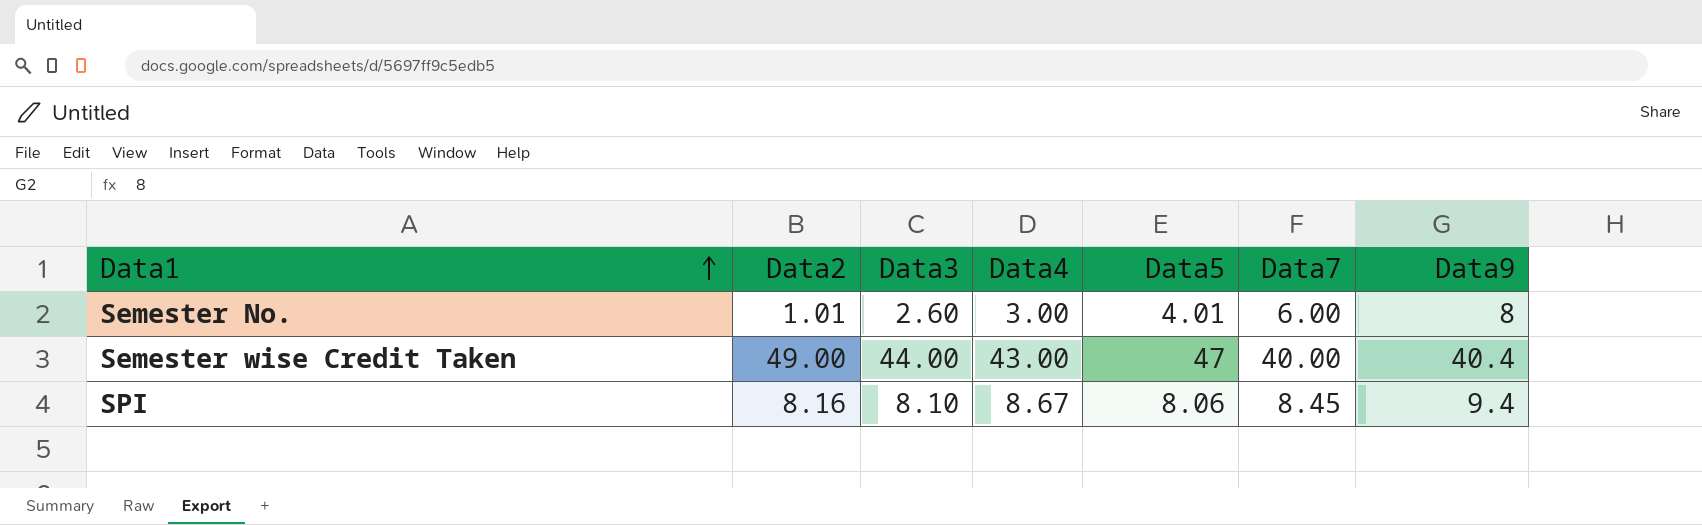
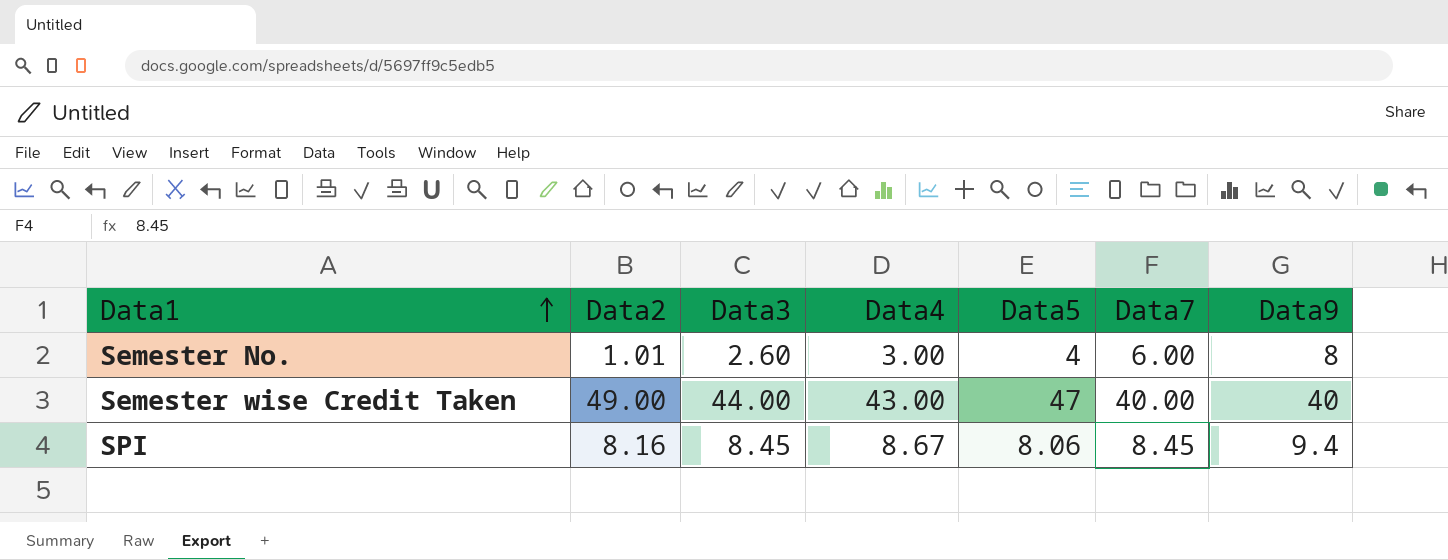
Semester No. | Data5: 4.01 -> 4
Semester wise Credit Taken | Data9: 40.4 -> 40
SPI | Data3: 8.10 -> 8.45

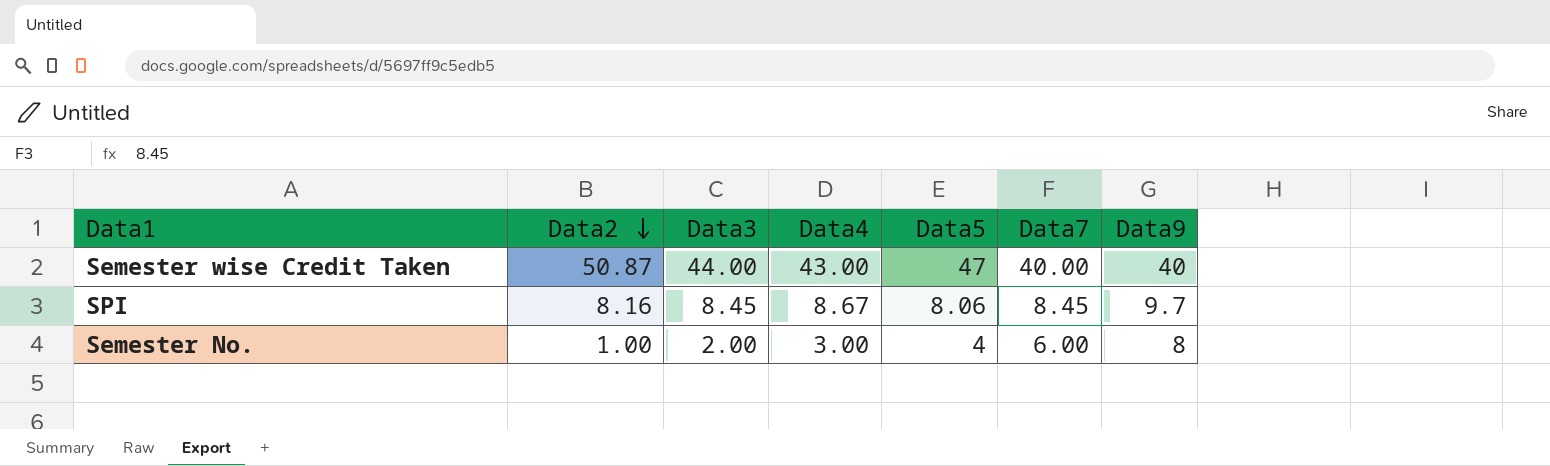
row order: Data1 ascending -> Data2 descending
Semester wise Credit Taken | Data2: 49.00 -> 50.87
SPI | Data9: 9.4 -> 9.7
Semester No. | Data2: 1.01 -> 1.00
Semester No. | Data3: 2.60 -> 2.00

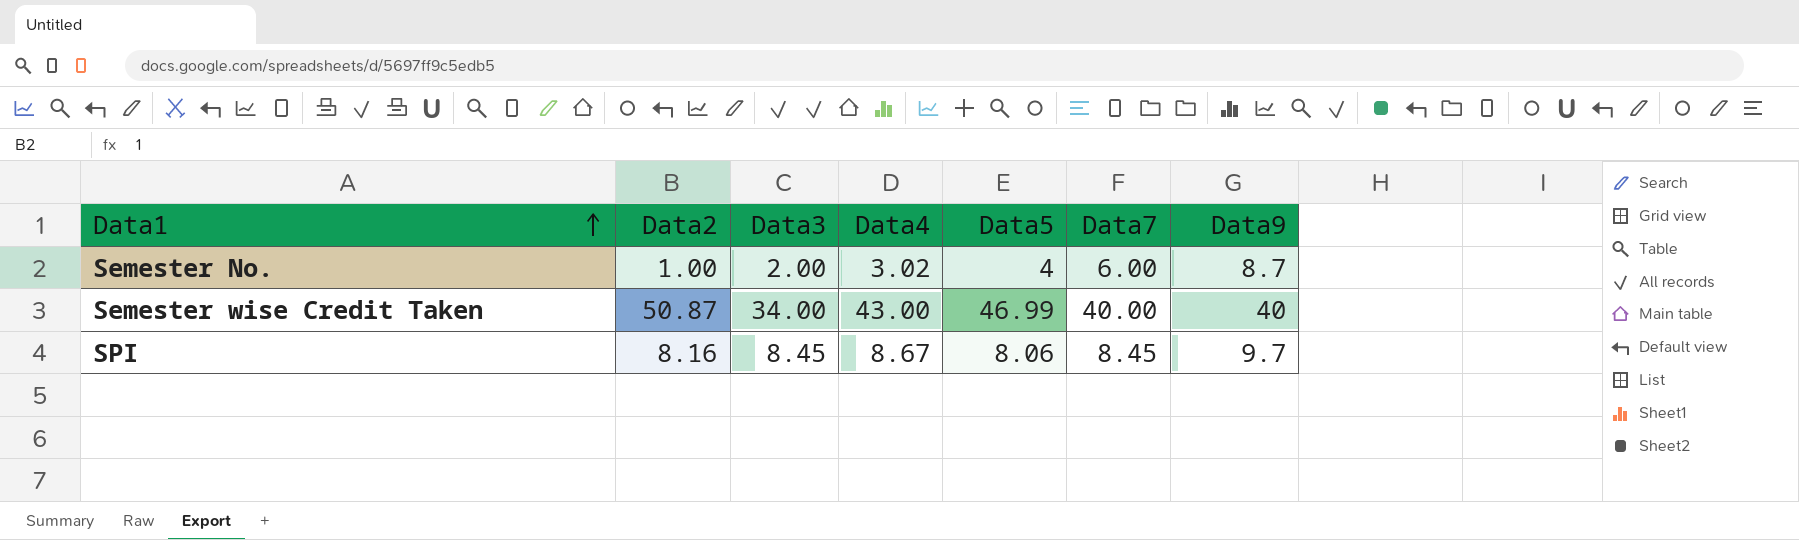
row order: Data2 descending -> Data1 ascending
Semester No. | Data4: 3.00 -> 3.02
Semester No. | Data9: 8 -> 8.7
Semester wise Credit Taken | Data3: 44.00 -> 34.00
Semester wise Credit Taken | Data5: 47 -> 46.99

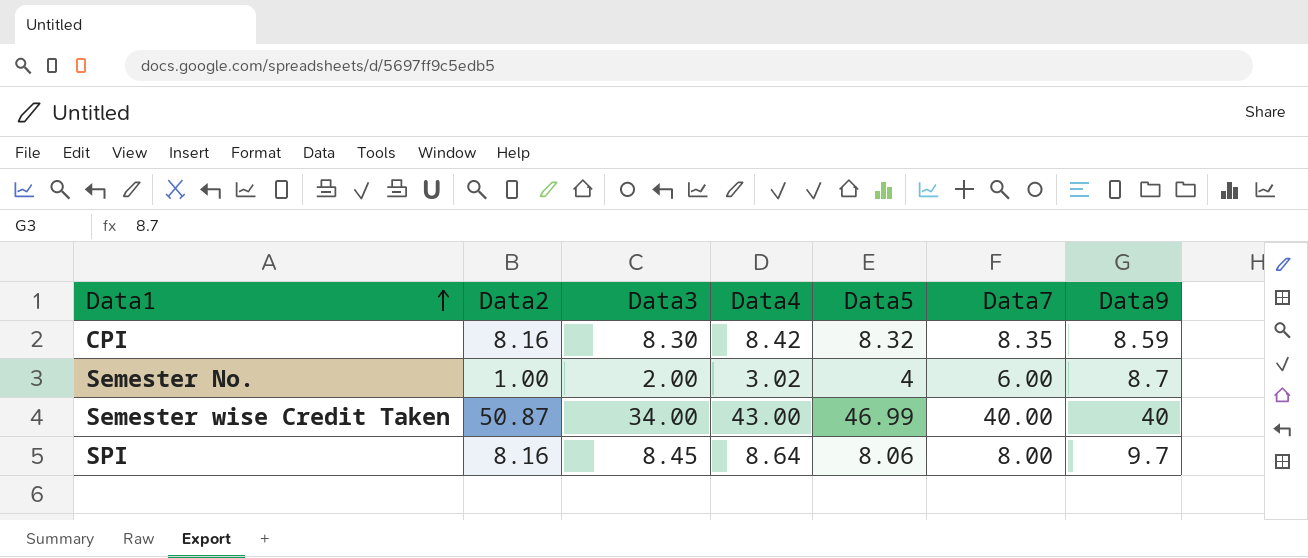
row CPI: none -> 8.16 | 8.30 | 8.42 | 8.32 | 8.35 | 8.59
SPI | Data4: 8.67 -> 8.64
SPI | Data7: 8.45 -> 8.00

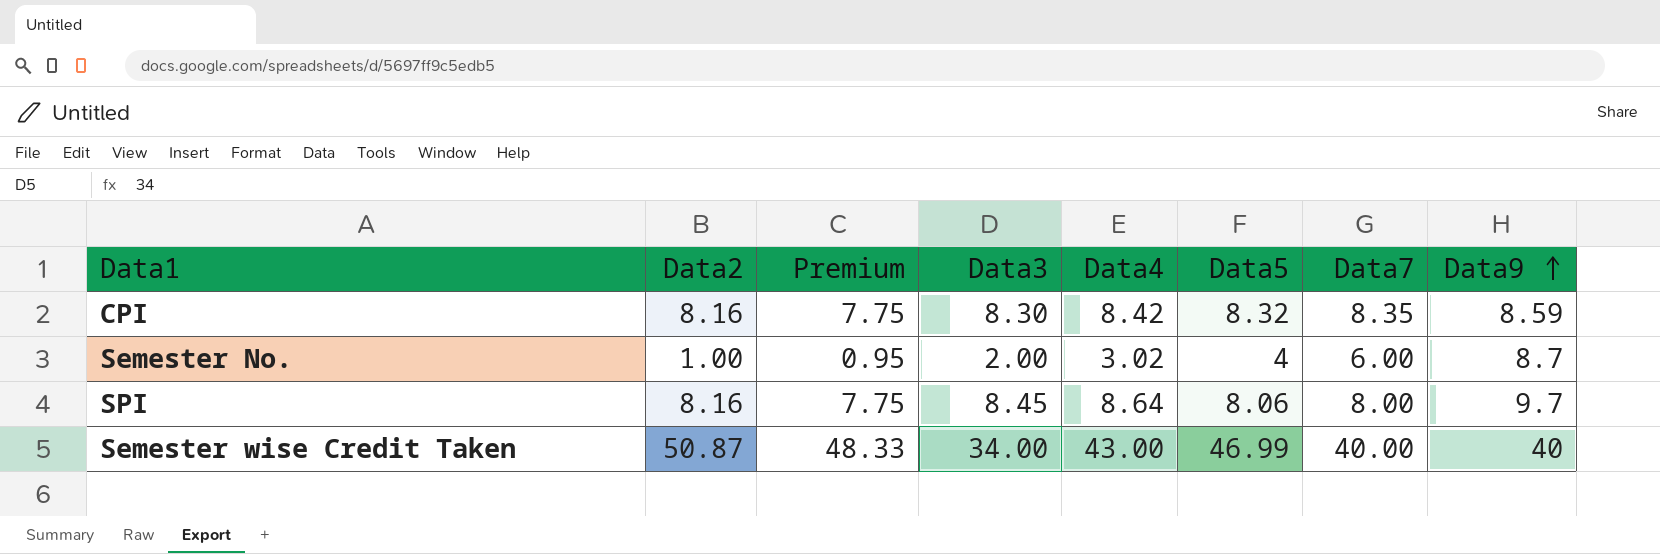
row order: Data1 ascending -> Data9 ascending
column Premium | formula: none -> [Data2] * 0.95

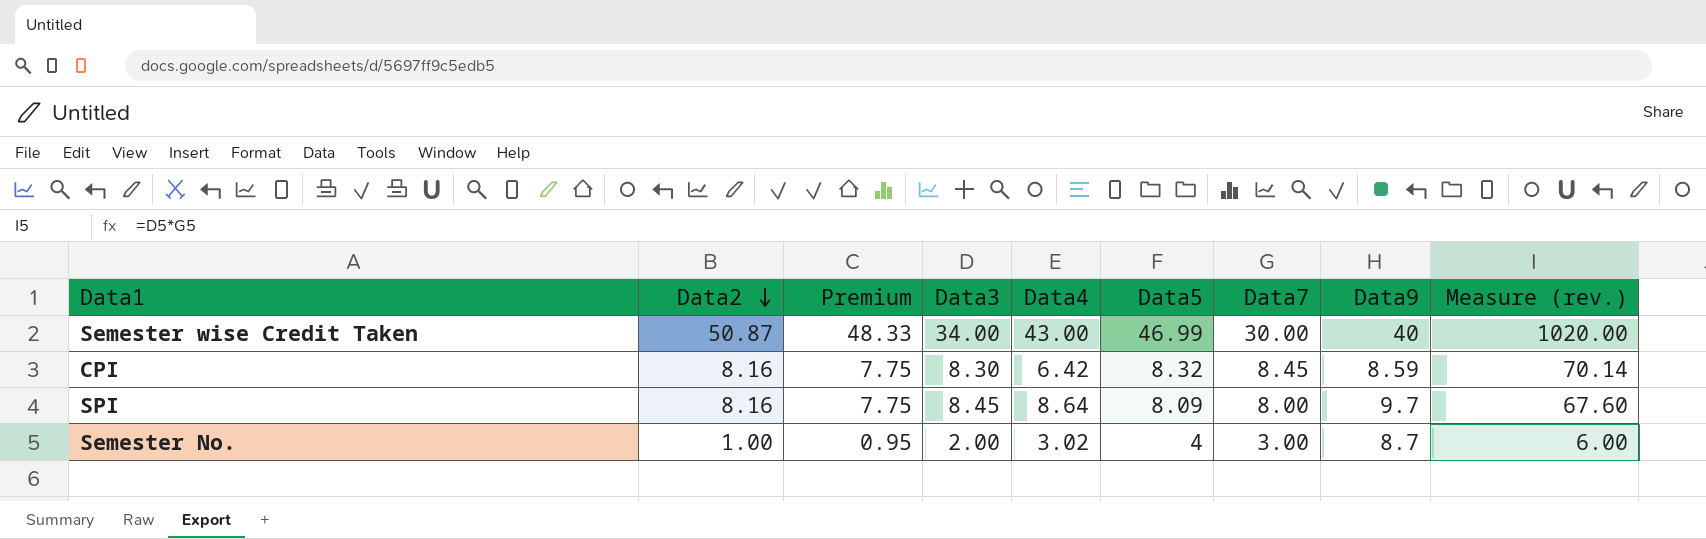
row order: Data9 ascending -> Data2 descending
column Measure (rev.) | formula: none -> [Data3] * [Data7]
Semester wise Credit Taken | Data7: 40.00 -> 30.00
CPI | Data4: 8.42 -> 6.42
CPI | Data7: 8.35 -> 8.45
SPI | Data5: 8.06 -> 8.09
Semester No. | Data7: 6.00 -> 3.00

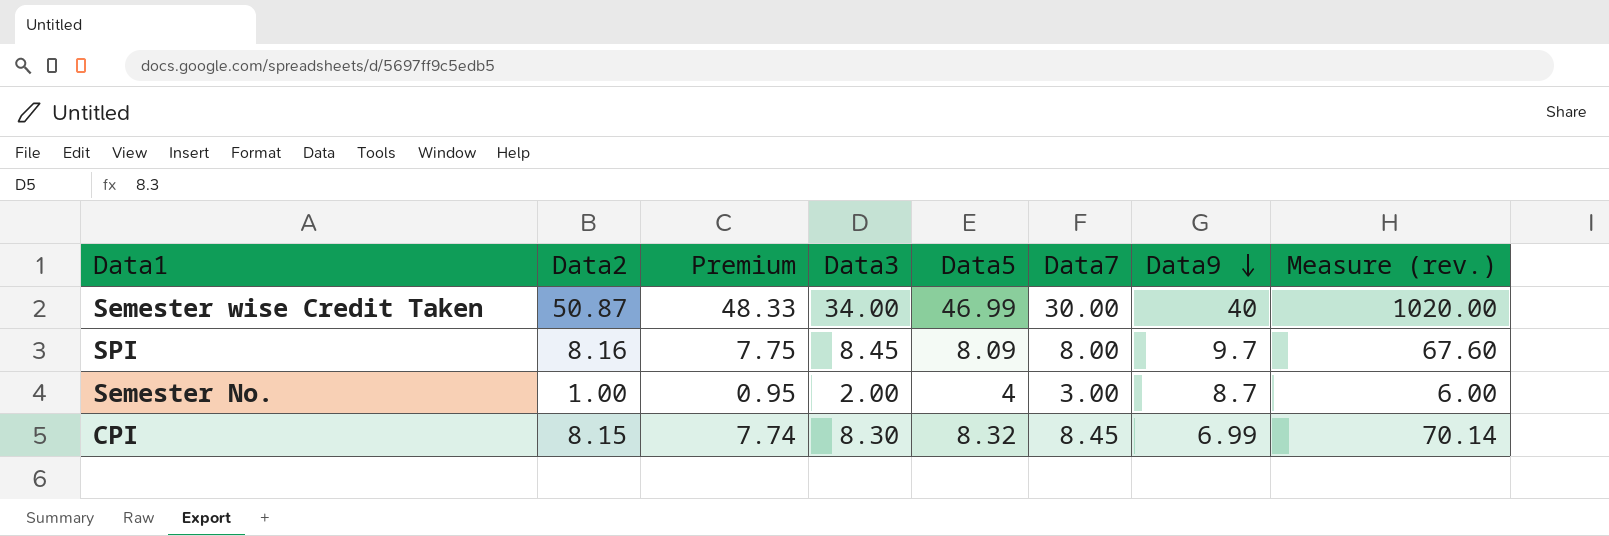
row order: Data2 descending -> Data9 descending
column Data4 | position: 5 -> none
CPI | Data2: 8.16 -> 8.15
CPI | Premium: 7.75 -> 7.74
CPI | Data9: 8.59 -> 6.99

